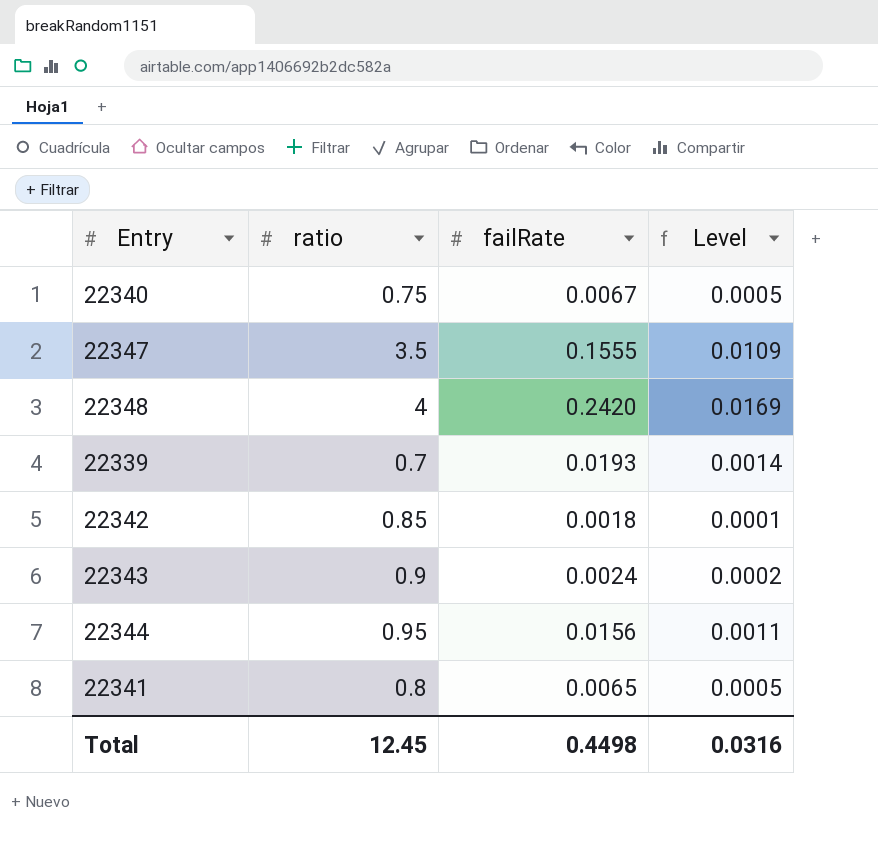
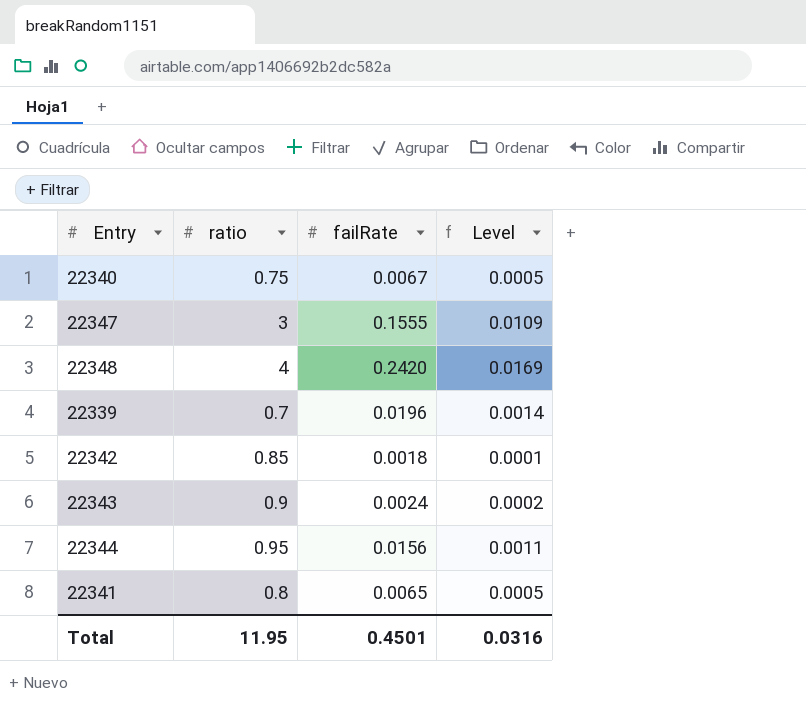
22347 | ratio: 3.5 -> 3
22339 | failRate: 0.0193 -> 0.0196
Total | ratio: 12.45 -> 11.95
Total | failRate: 0.4498 -> 0.4501

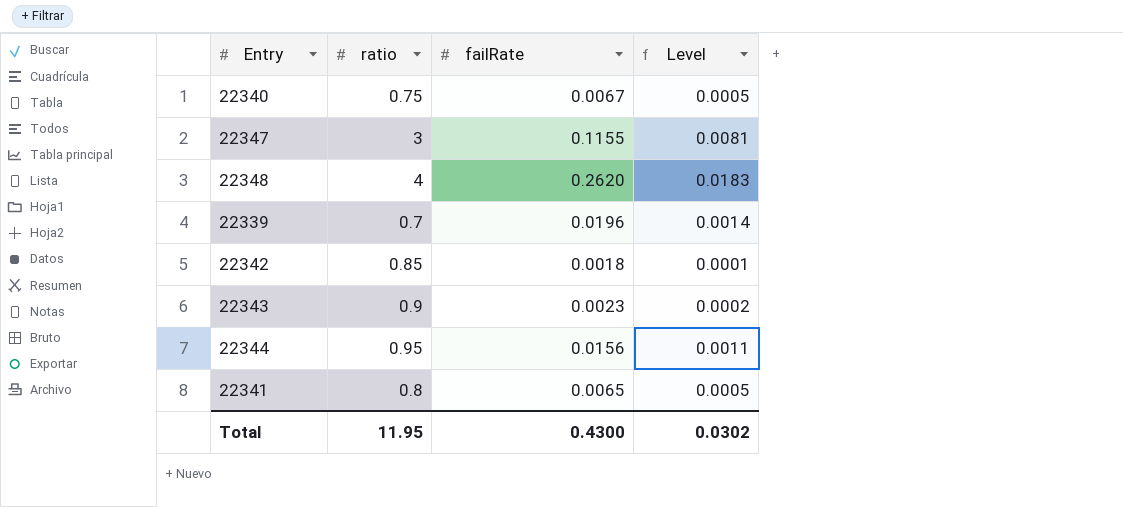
22347 | failRate: 0.1555 -> 0.1155
22347 | Level: 0.0109 -> 0.0081
22348 | failRate: 0.2420 -> 0.2620
22348 | Level: 0.0169 -> 0.0183
22343 | failRate: 0.0024 -> 0.0023
Total | failRate: 0.4501 -> 0.4300
Total | Level: 0.0316 -> 0.0302

